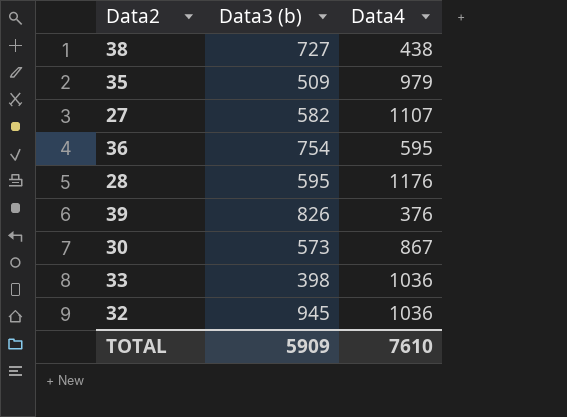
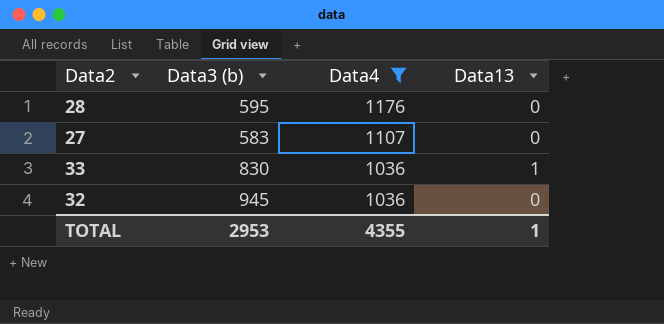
filter: none -> Data4 >= 1036
row order: none -> Data4 descending
column Data13 | position: none -> 4
27 | Data3 (b): 582 -> 583
33 | Data3 (b): 398 -> 830
TOTAL | Data3 (b): 5909 -> 2953
TOTAL | Data4: 7610 -> 4355

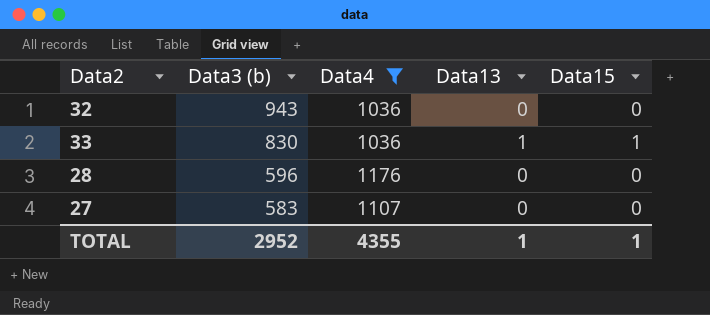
row order: Data4 descending -> Data3 (b) descending
column Data15 | position: none -> 5
32 | Data3 (b): 945 -> 943
28 | Data3 (b): 595 -> 596
TOTAL | Data3 (b): 2953 -> 2952

